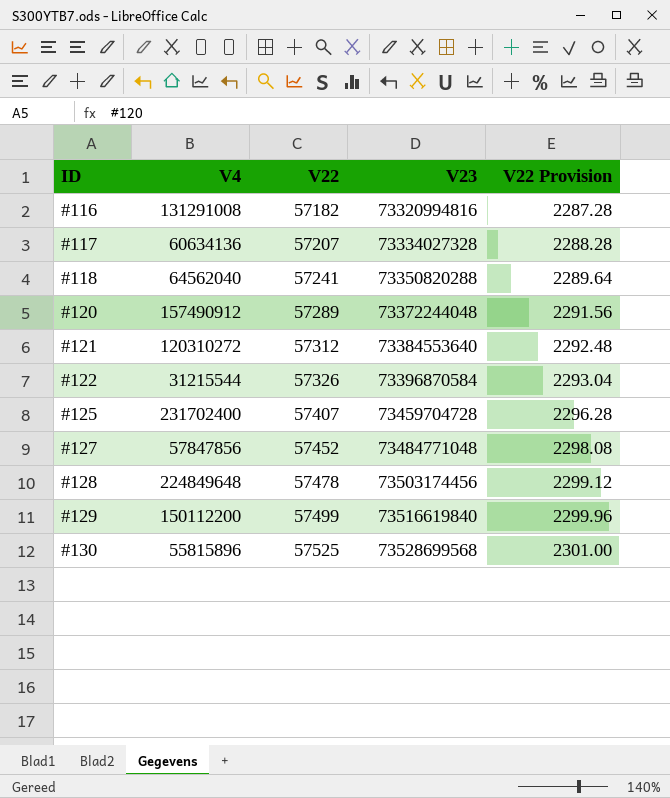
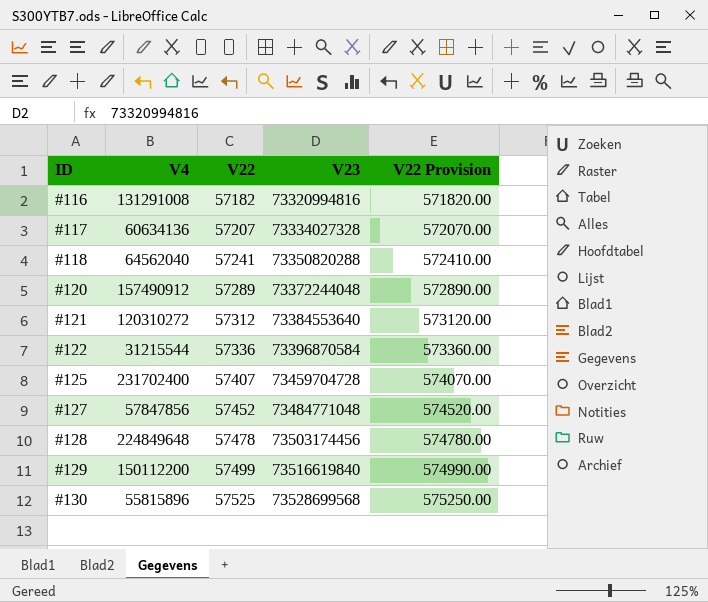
column V22 Provision | formula: [V22] * 0.04 -> [V22] * 10
#122 | V22: 57326 -> 57336

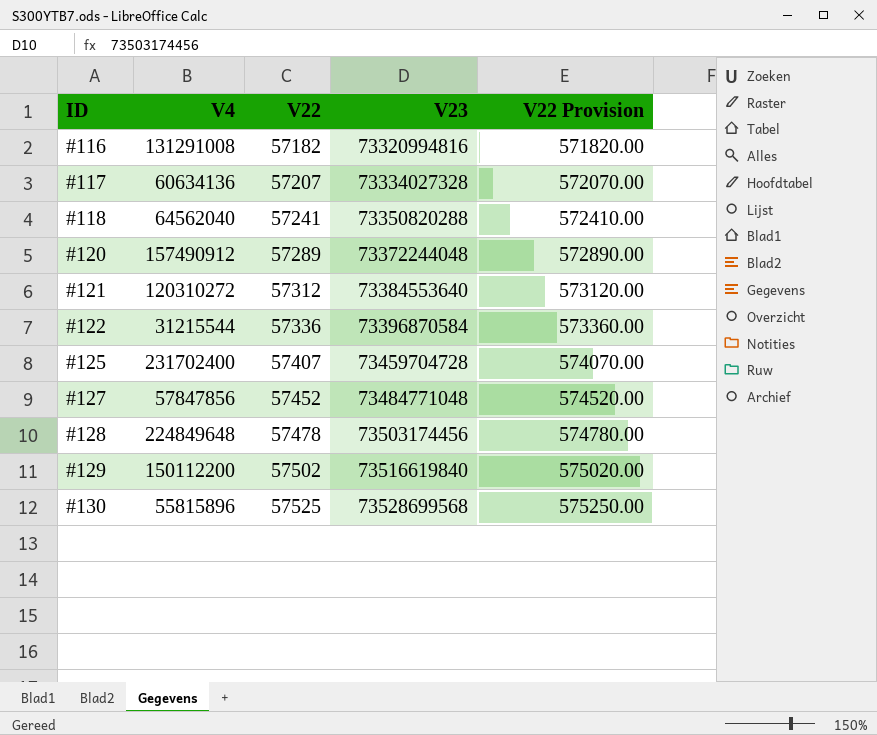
#129 | V22: 57499 -> 57502
#129 | V22 Provision: 574990.00 -> 575020.00

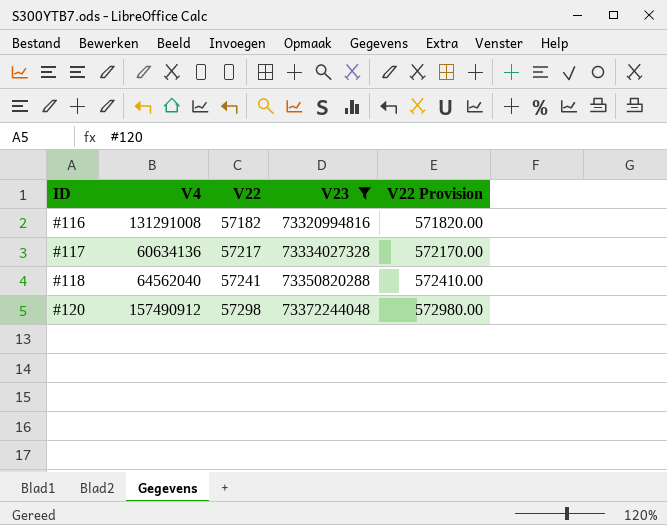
filter: none -> V23 <= 73372244048
#117 | V22: 57207 -> 57217
#117 | V22 Provision: 572070.00 -> 572170.00
#120 | V22: 57289 -> 57298
#120 | V22 Provision: 572890.00 -> 572980.00

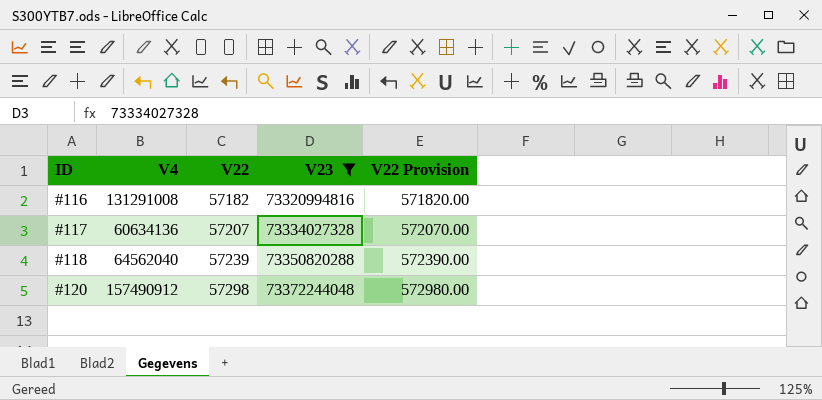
#117 | V22: 57217 -> 57207
#117 | V22 Provision: 572170.00 -> 572070.00
#118 | V22: 57241 -> 57239
#118 | V22 Provision: 572410.00 -> 572390.00

